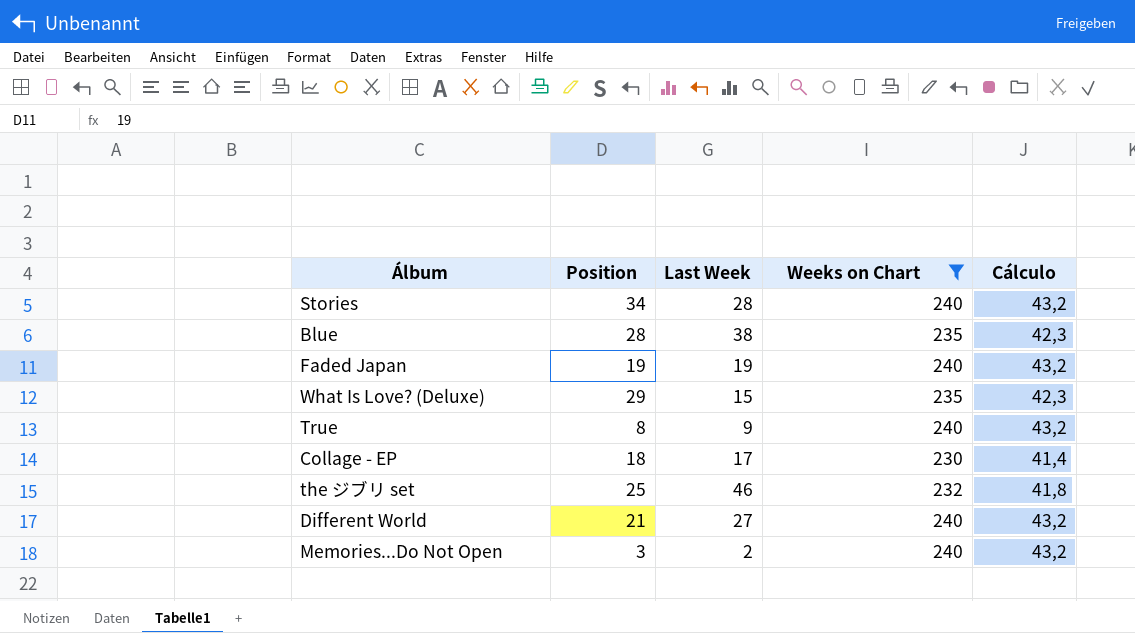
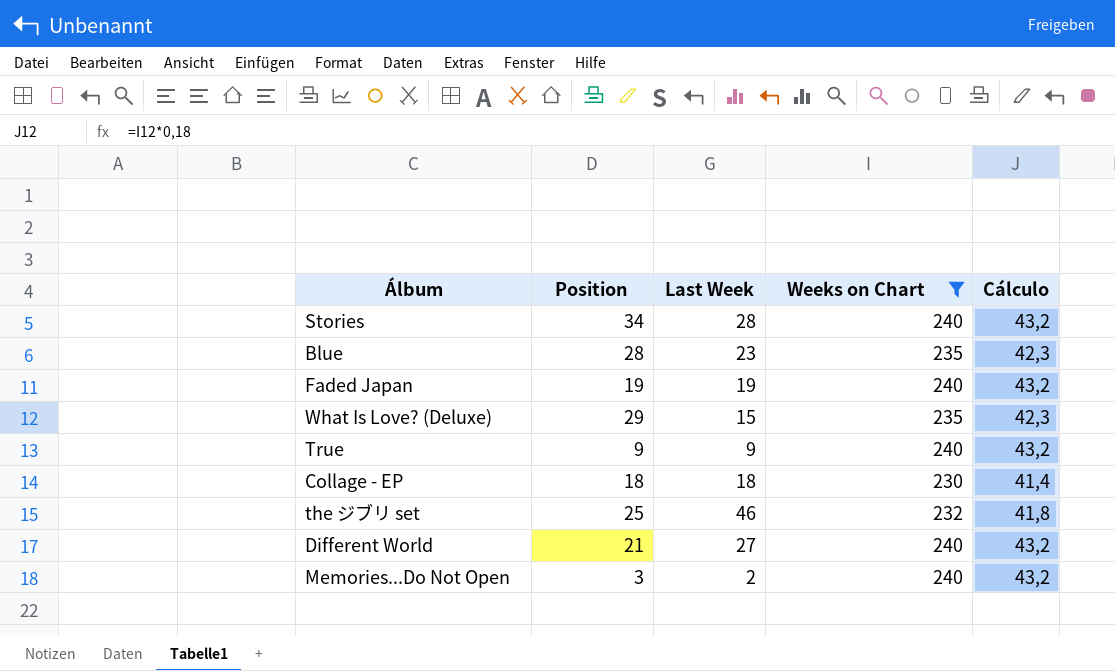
Blue | Last Week: 38 -> 23
True | Position: 8 -> 9
Collage - EP | Last Week: 17 -> 18

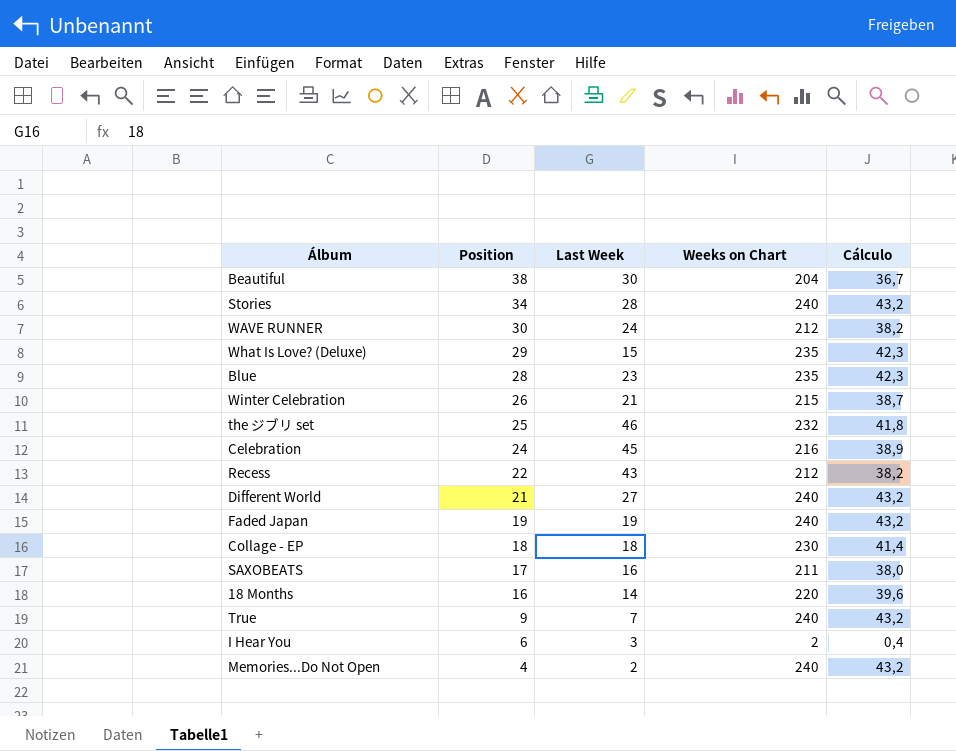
filter: Weeks on Chart >= 230 -> none
row order: none -> Position descending
True | Last Week: 9 -> 7
Memories...Do Not Open | Position: 3 -> 4

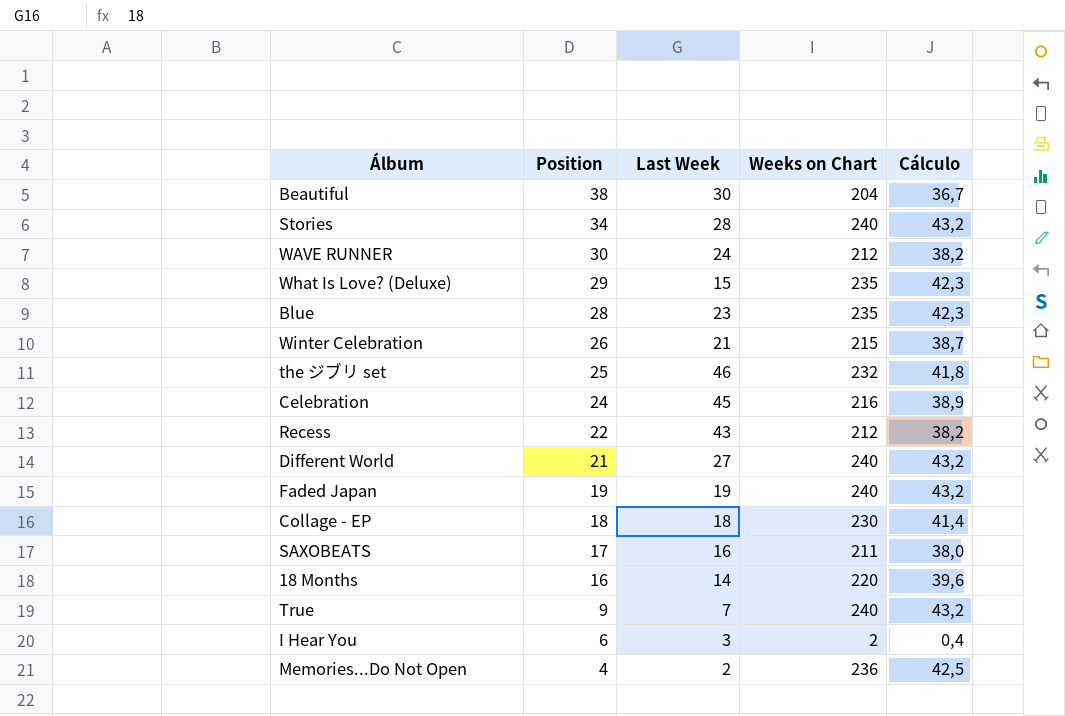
Memories...Do Not Open | Weeks on Chart: 240 -> 236
Memories...Do Not Open | Cálculo: 43,2 -> 42,5

